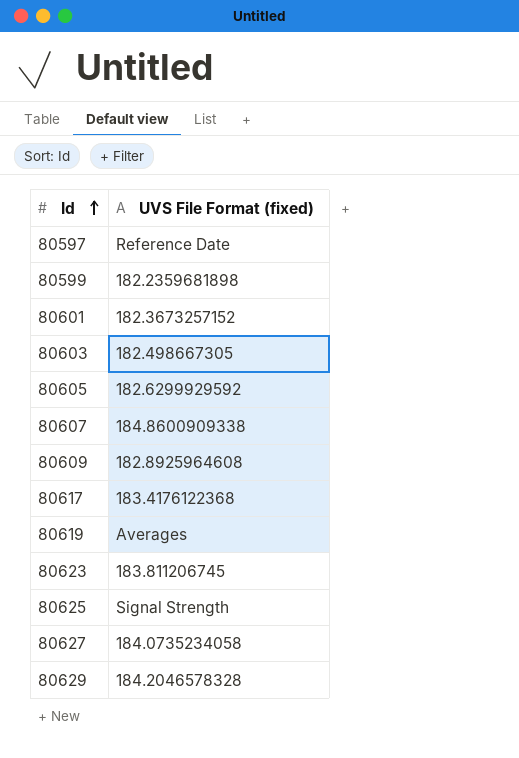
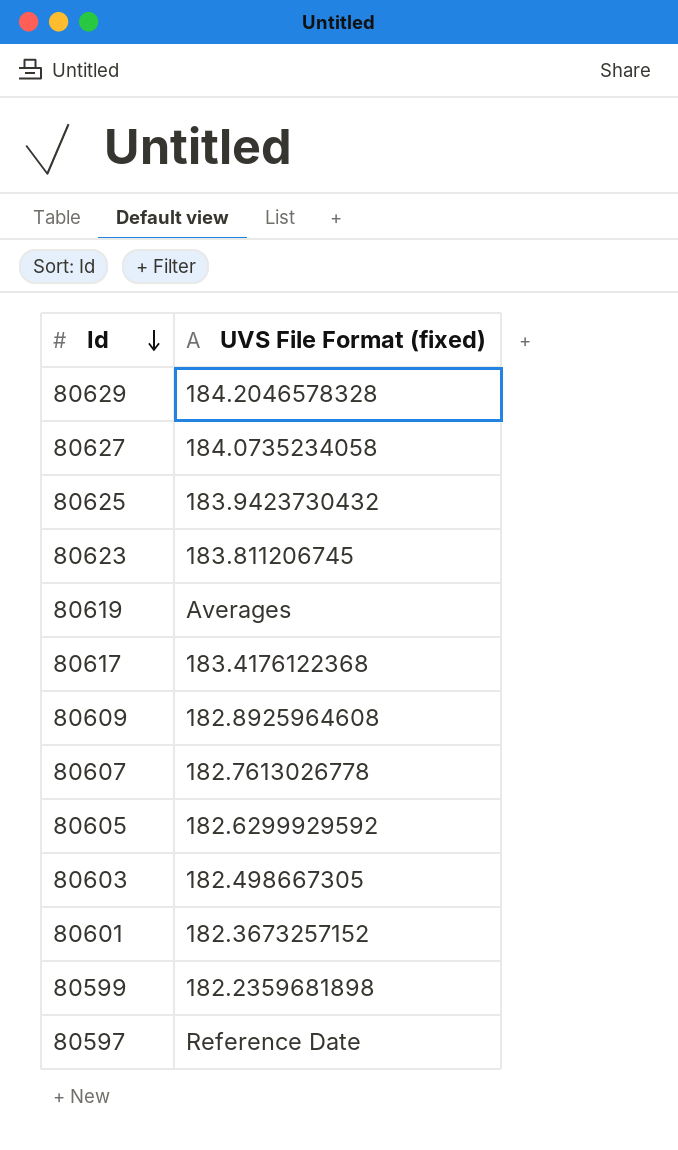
row order: Id ascending -> Id descending
80625 | UVS File Format (fixed): Signal Strength -> 183.9423730432
80607 | UVS File Format (fixed): 184.8600909338 -> 182.7613026778

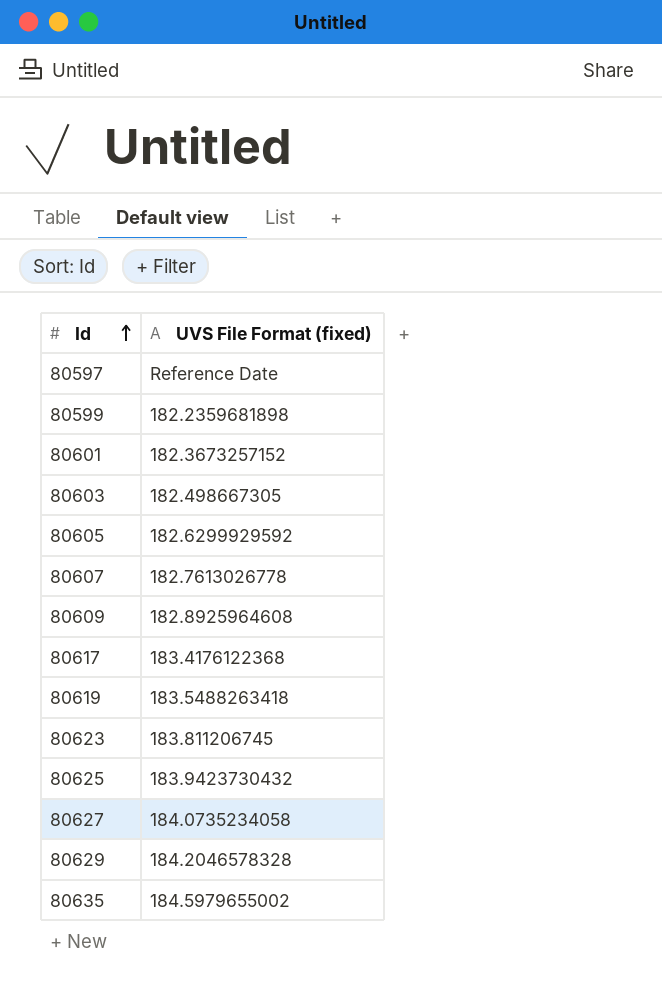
row order: Id descending -> Id ascending
80619 | UVS File Format (fixed): Averages -> 183.5488263418
row 80635: none -> 184.5979655002

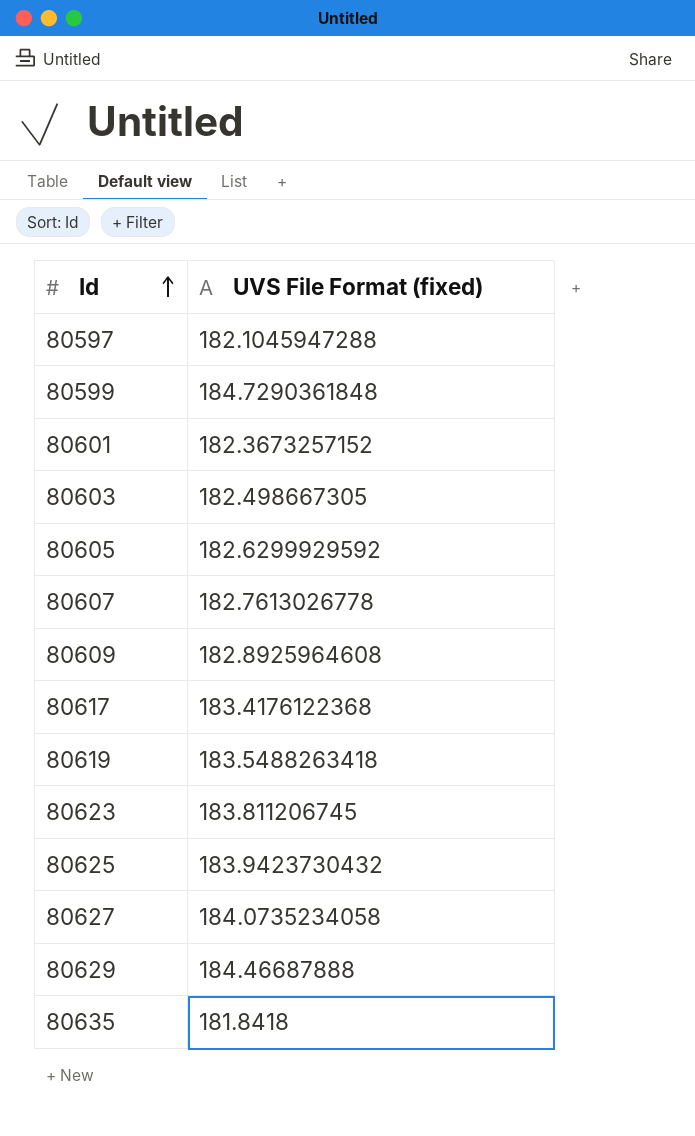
80597 | UVS File Format (fixed): Reference Date -> 182.1045947288
80599 | UVS File Format (fixed): 182.2359681898 -> 184.7290361848
80629 | UVS File Format (fixed): 184.2046578328 -> 184.46687888
80635 | UVS File Format (fixed): 184.5979655002 -> 181.8418

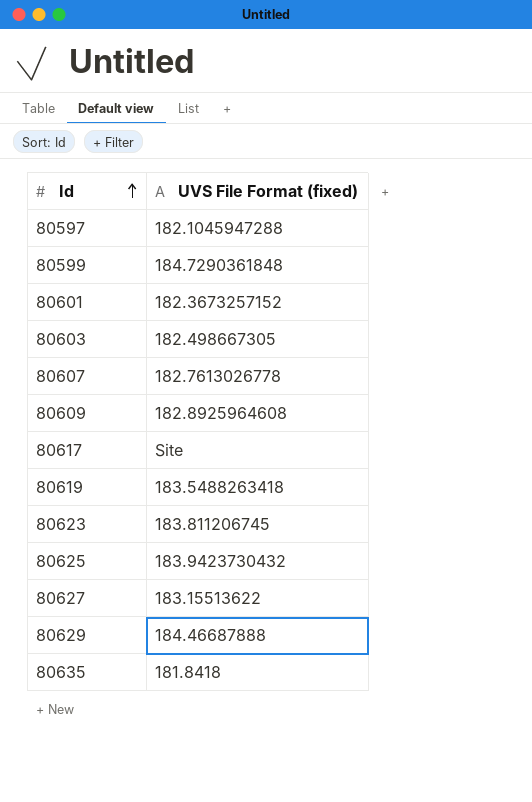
row 80605: 182.6299929592 -> none
80617 | UVS File Format (fixed): 183.4176122368 -> Site
80627 | UVS File Format (fixed): 184.0735234058 -> 183.15513622

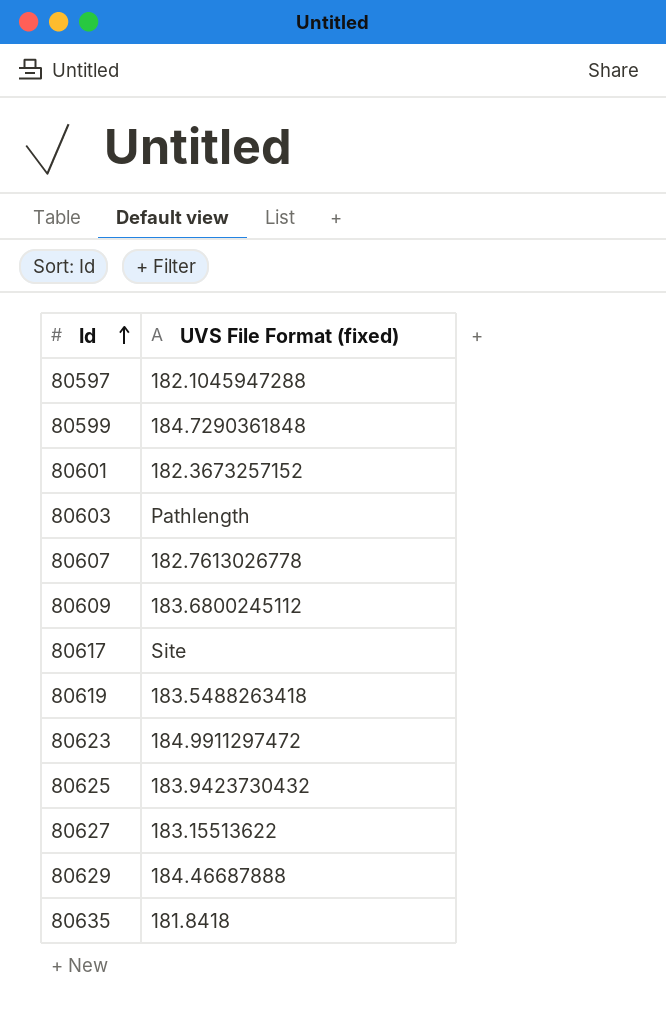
80603 | UVS File Format (fixed): 182.498667305 -> Pathlength
80609 | UVS File Format (fixed): 182.8925964608 -> 183.6800245112
80623 | UVS File Format (fixed): 183.811206745 -> 184.9911297472

